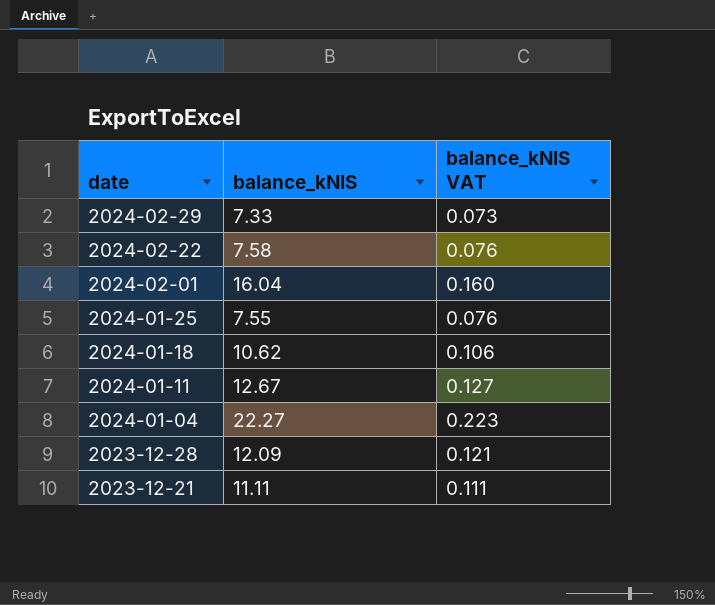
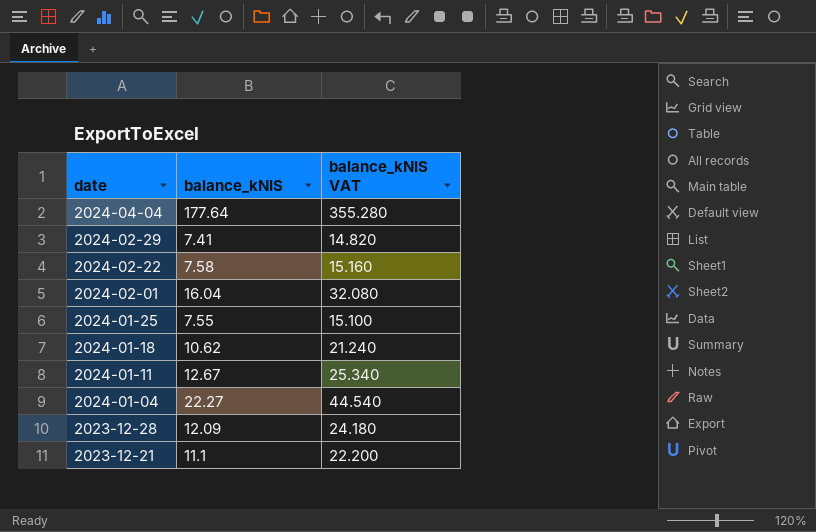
column balance_kNIS VAT | formula: [balance_kNIS] * 0.01 -> [balance_kNIS] * 2
row 2024-04-04: none -> 177.64 | 355.280
2024-02-29 | balance_kNIS: 7.33 -> 7.41
2023-12-21 | balance_kNIS: 11.11 -> 11.1

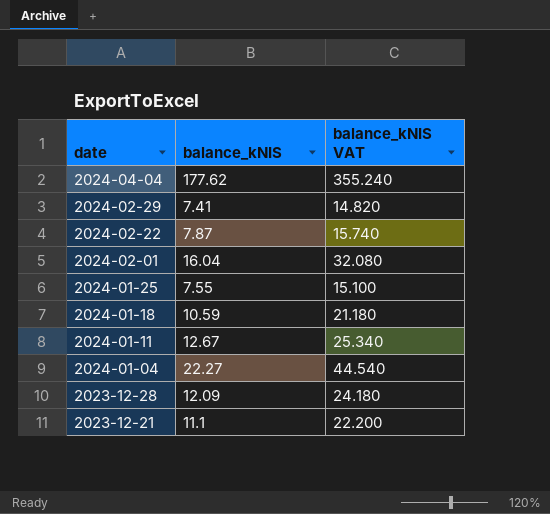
2024-04-04 | balance_kNIS: 177.64 -> 177.62
2024-04-04 | balance_kNIS VAT: 355.280 -> 355.240
2024-02-22 | balance_kNIS: 7.58 -> 7.87
2024-02-22 | balance_kNIS VAT: 15.160 -> 15.740
2024-01-18 | balance_kNIS: 10.62 -> 10.59
2024-01-18 | balance_kNIS VAT: 21.240 -> 21.180

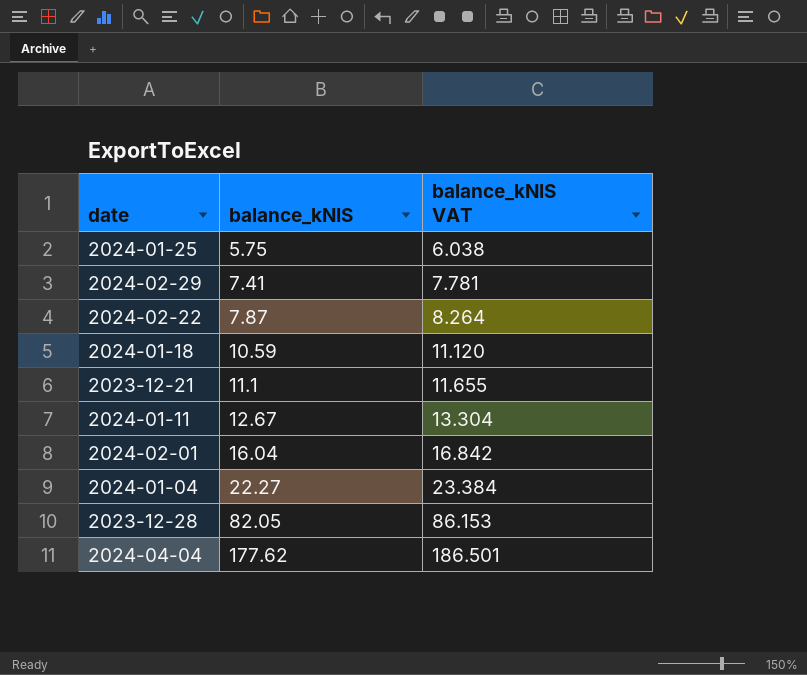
row order: date descending -> balance_kNIS ascending
column balance_kNIS VAT | formula: [balance_kNIS] * 2 -> [balance_kNIS] * 1.05
2024-01-25 | balance_kNIS: 7.55 -> 5.75
2023-12-28 | balance_kNIS: 12.09 -> 82.05

